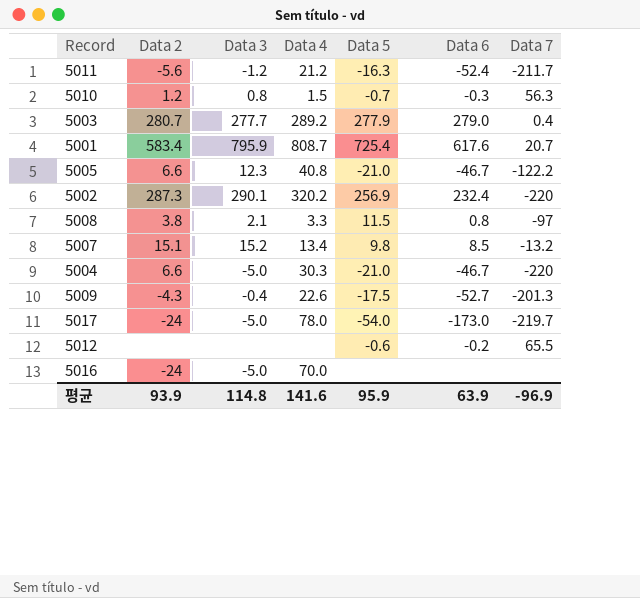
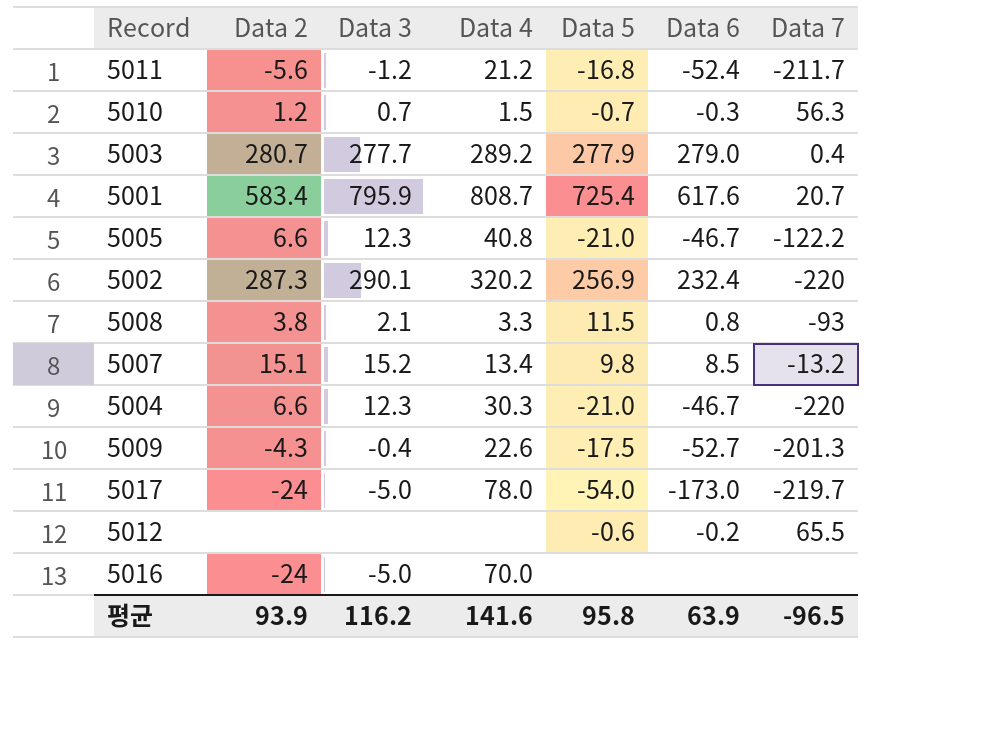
5011 | Data 5: -16.3 -> -16.8
5010 | Data 3: 0.8 -> 0.7
5008 | Data 7: -97 -> -93
5004 | Data 3: -5.0 -> 12.3
평균 | Data 3: 114.8 -> 116.2
평균 | Data 5: 95.9 -> 95.8
평균 | Data 7: -96.9 -> -96.5

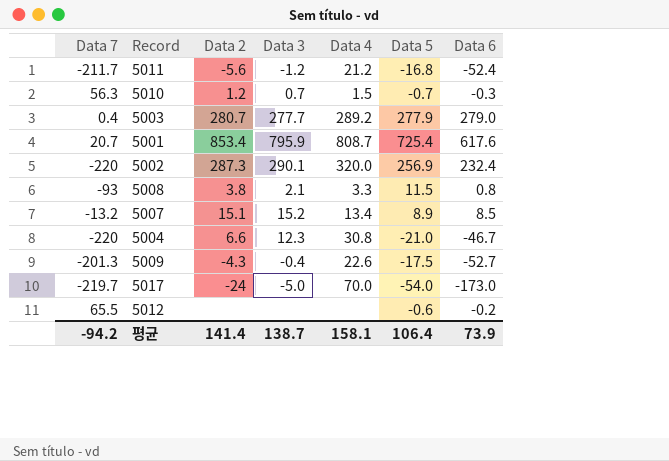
column Data 7 | position: 7 -> 1
row 5005: 6.6 | 12.3 | 40.8 | -21.0 | -46.7 | -122.2 -> none
row 5016: -24 | -5.0 | 70.0 | none | none | none -> none
5001 | Data 2: 583.4 -> 853.4
5002 | Data 4: 320.2 -> 320.0
5007 | Data 5: 9.8 -> 8.9
5004 | Data 4: 30.3 -> 30.8
5017 | Data 4: 78.0 -> 70.0
평균 | Data 7: -96.5 -> -94.2
평균 | Data 2: 93.9 -> 141.4
평균 | Data 3: 116.2 -> 138.7
평균 | Data 4: 141.6 -> 158.1
평균 | Data 5: 95.8 -> 106.4
평균 | Data 6: 63.9 -> 73.9

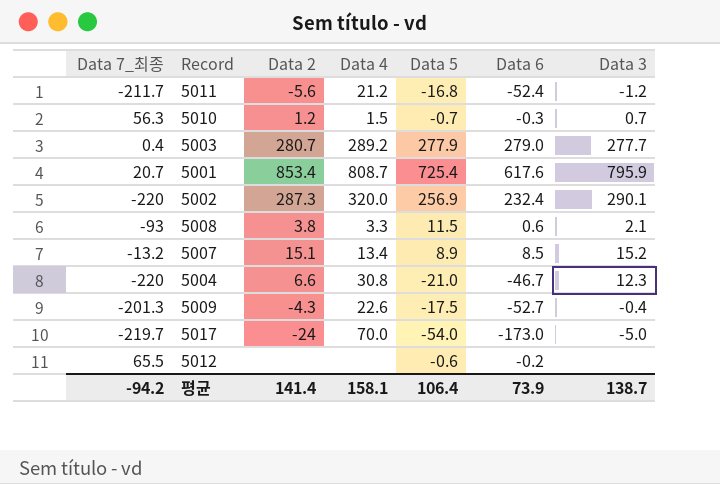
column name: Data 7 -> Data 7_최종
column Data 3 | position: 4 -> 7
5008 | Data 6: 0.8 -> 0.6

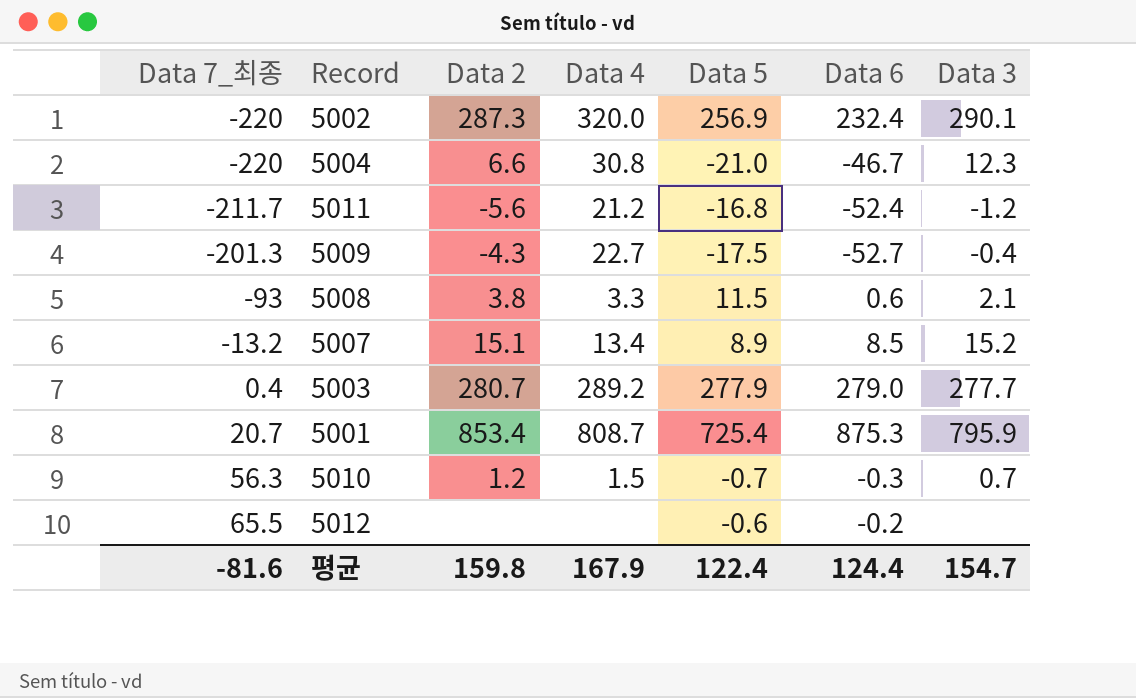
row order: none -> Data 7_최종 ascending
row 5017: -219.7 | -24 | 70.0 | -54.0 | -173.0 | -5.0 -> none
5009 | Data 4: 22.6 -> 22.7
5001 | Data 6: 617.6 -> 875.3
평균 | Data 7_최종: -94.2 -> -81.6
평균 | Data 2: 141.4 -> 159.8
평균 | Data 4: 158.1 -> 167.9
평균 | Data 5: 106.4 -> 122.4
평균 | Data 6: 73.9 -> 124.4
평균 | Data 3: 138.7 -> 154.7

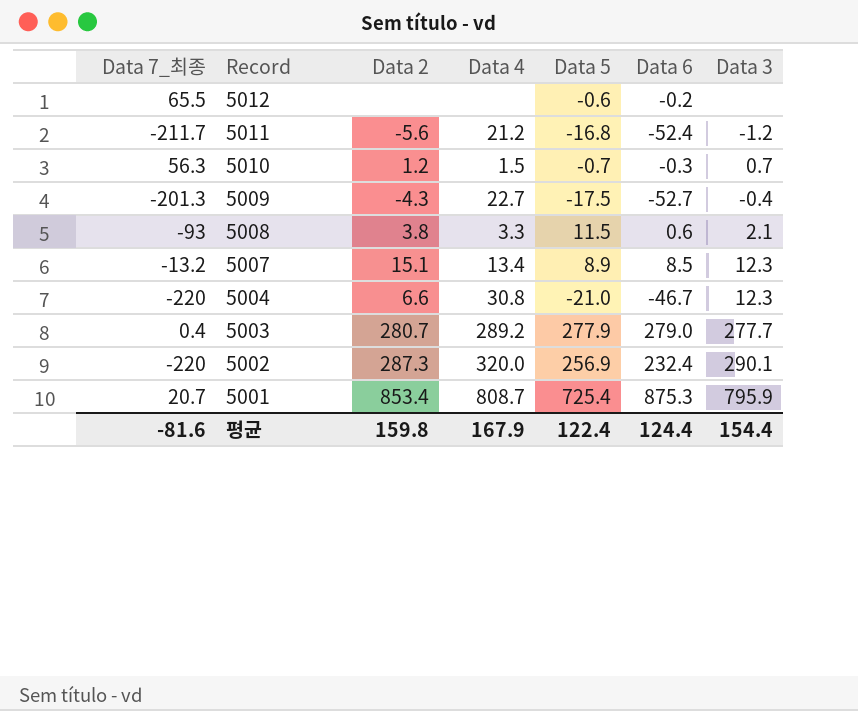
row order: Data 7_최종 ascending -> Record descending
5007 | Data 3: 15.2 -> 12.3
평균 | Data 3: 154.7 -> 154.4

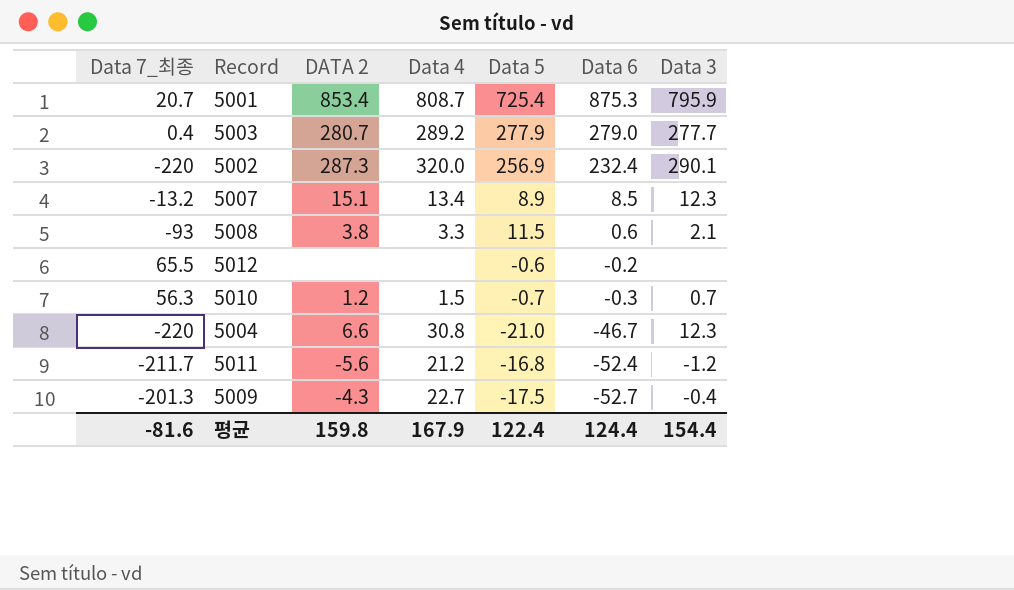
row order: Record descending -> Data 6 descending
column name: Data 2 -> DATA 2

